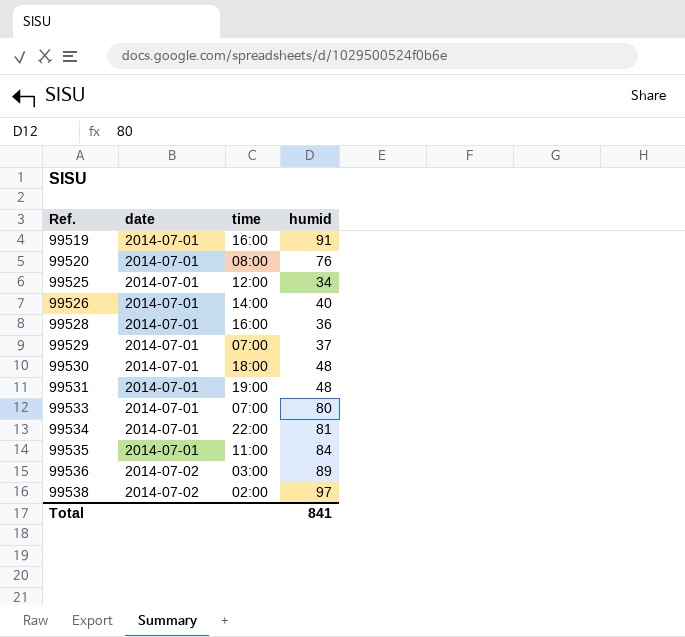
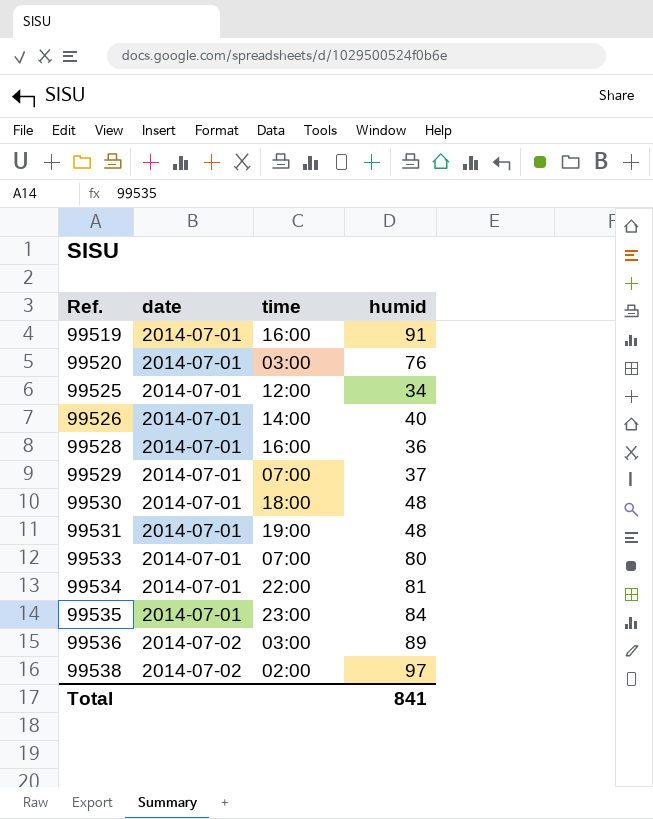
99520 | time: 08:00 -> 03:00
99535 | time: 11:00 -> 23:00

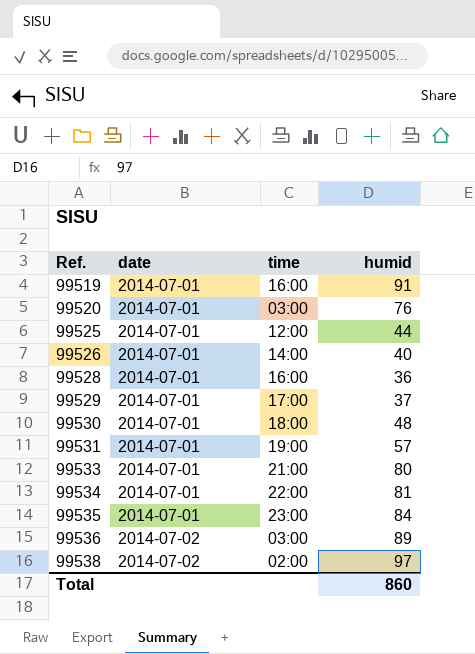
99525 | humid: 34 -> 44
99529 | time: 07:00 -> 17:00
99531 | humid: 48 -> 57
99533 | time: 07:00 -> 21:00
Total | humid: 841 -> 860

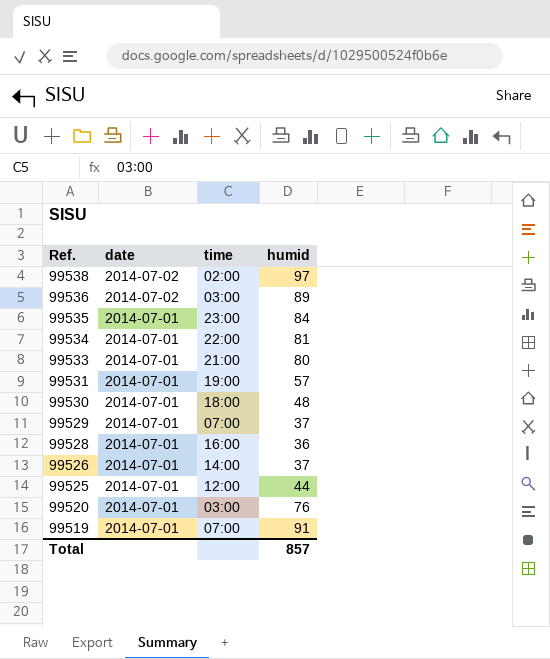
row order: Ref. ascending -> Ref. descending
99529 | time: 17:00 -> 07:00
99526 | humid: 40 -> 37
99519 | time: 16:00 -> 07:00
Total | humid: 860 -> 857

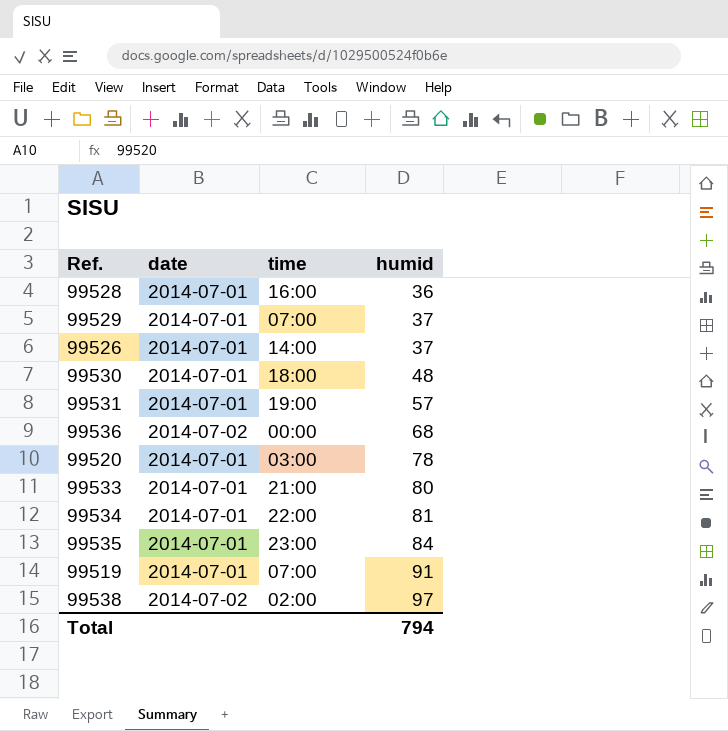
row order: Ref. descending -> humid ascending
row 99525: 2014-07-01 | 12:00 | 44 -> none
99536 | time: 03:00 -> 00:00
99536 | humid: 89 -> 68
99520 | humid: 76 -> 78
Total | humid: 857 -> 794

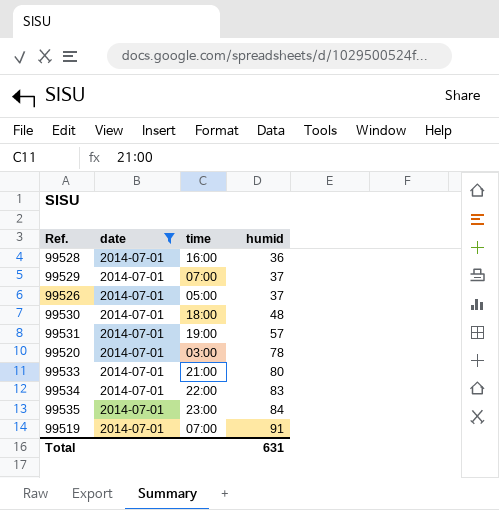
filter: none -> date = 2014-07-01
99526 | time: 14:00 -> 05:00
99534 | humid: 81 -> 83
Total | humid: 794 -> 631

